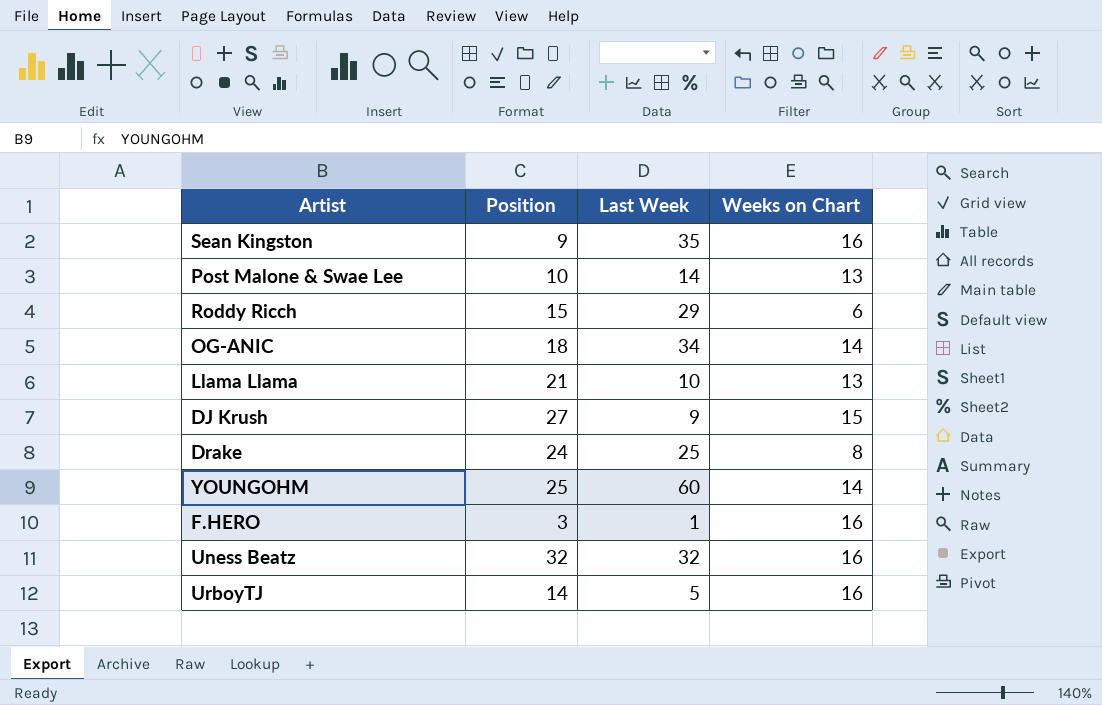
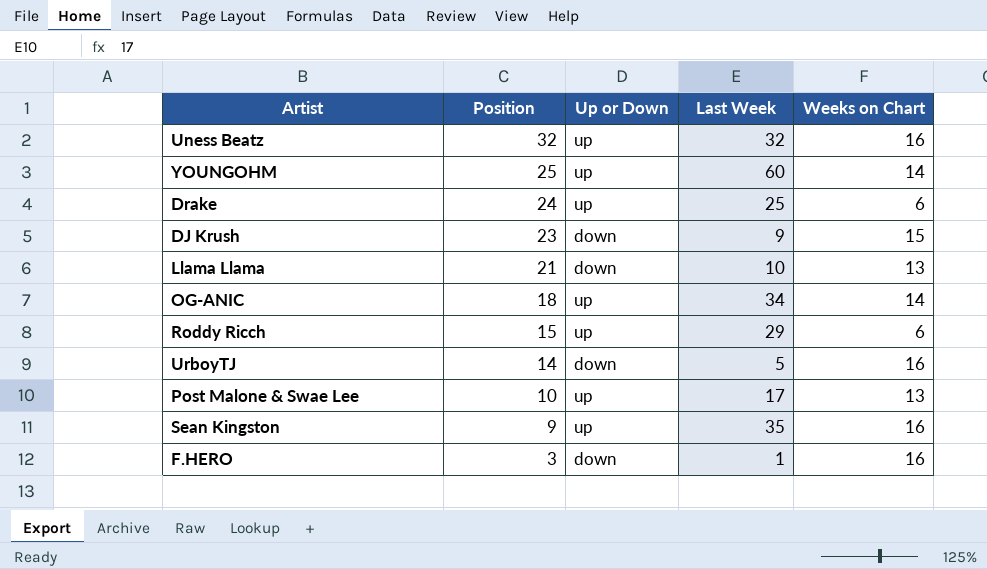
row order: none -> Position descending
column Up or Down | position: none -> 3
Drake | Weeks on Chart: 8 -> 6
DJ Krush | Position: 27 -> 23
Post Malone & Swae Lee | Last Week: 14 -> 17

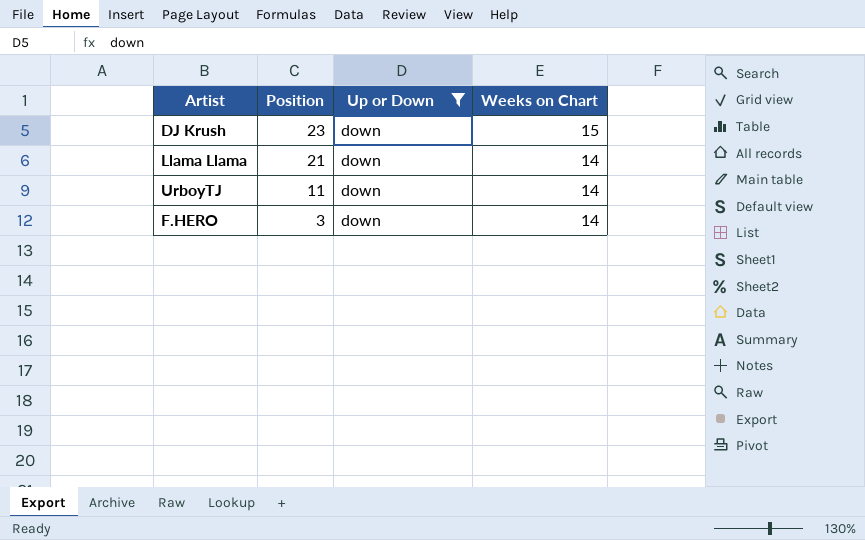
filter: none -> Up or Down = down
column Last Week | position: 4 -> none
Llama Llama | Weeks on Chart: 13 -> 14
UrboyTJ | Position: 14 -> 11
UrboyTJ | Weeks on Chart: 16 -> 14
F.HERO | Weeks on Chart: 16 -> 14

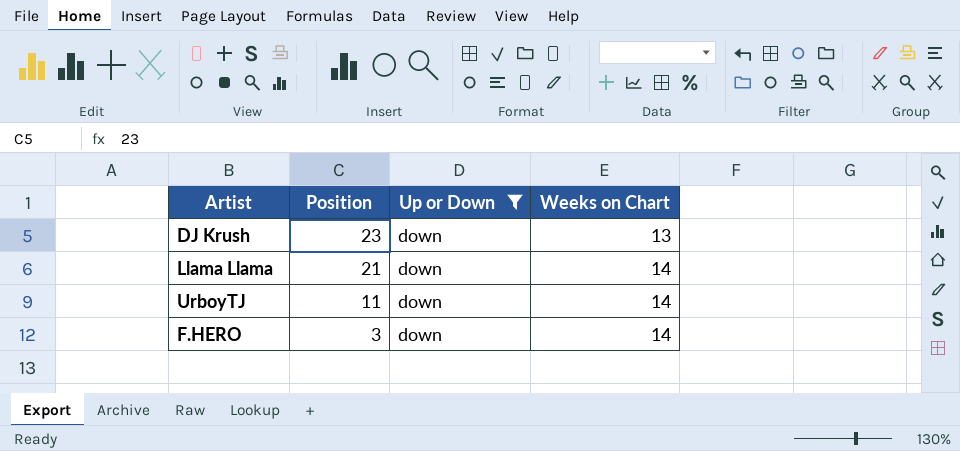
DJ Krush | Weeks on Chart: 15 -> 13

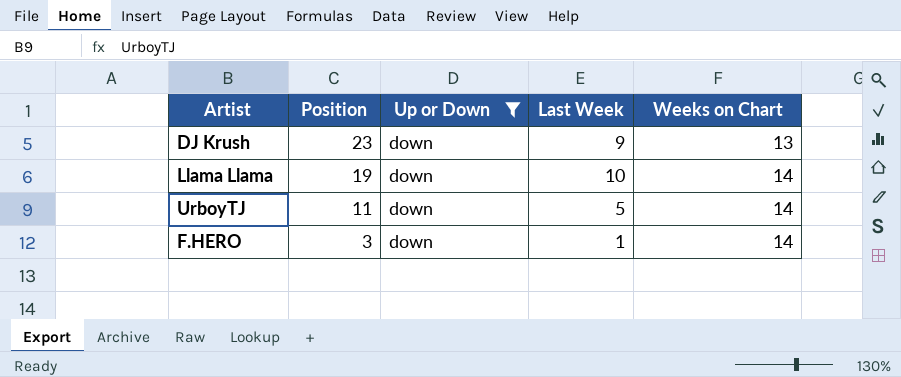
column Last Week | position: none -> 4
Llama Llama | Position: 21 -> 19

